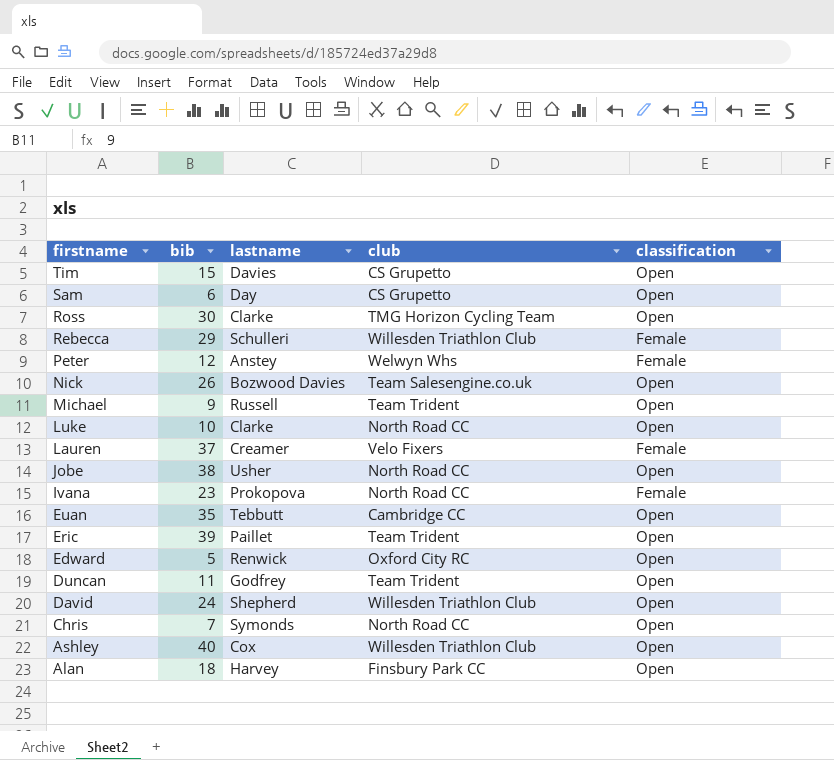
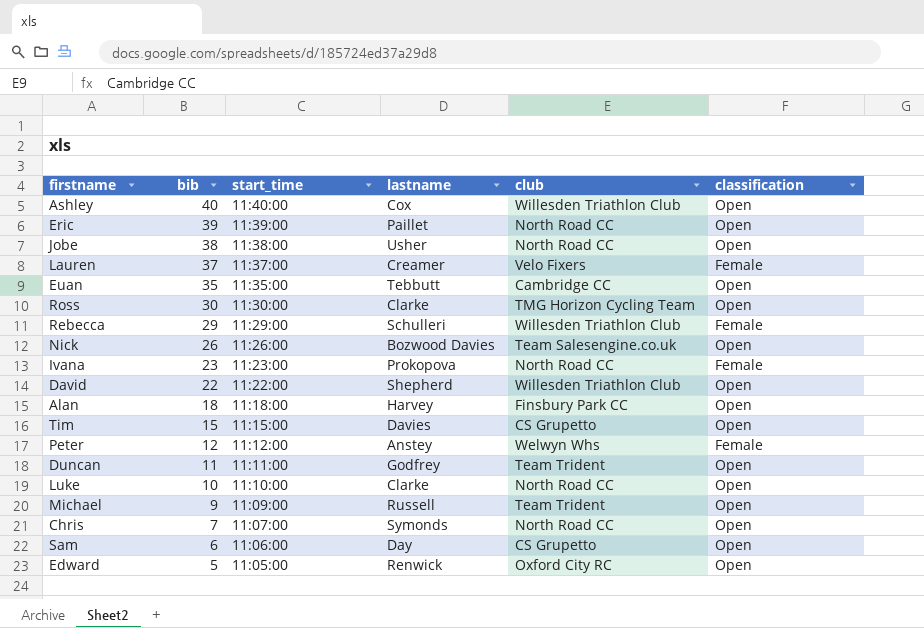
row order: firstname descending -> bib descending
column start_time | position: none -> 3
Eric | club: Team Trident -> North Road CC
David | bib: 24 -> 22

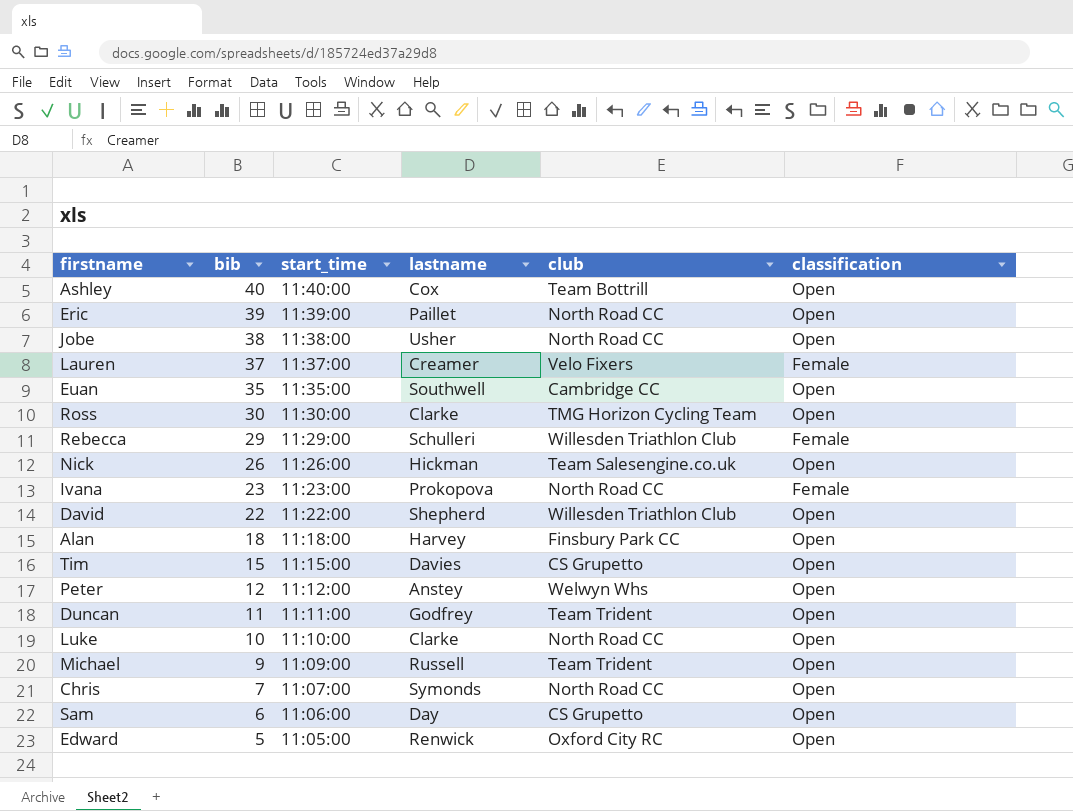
Ashley | club: Willesden Triathlon Club -> Team Bottrill
Euan | lastname: Tebbutt -> Southwell
Nick | lastname: Bozwood Davies -> Hickman
Peter | classification: Female -> Open

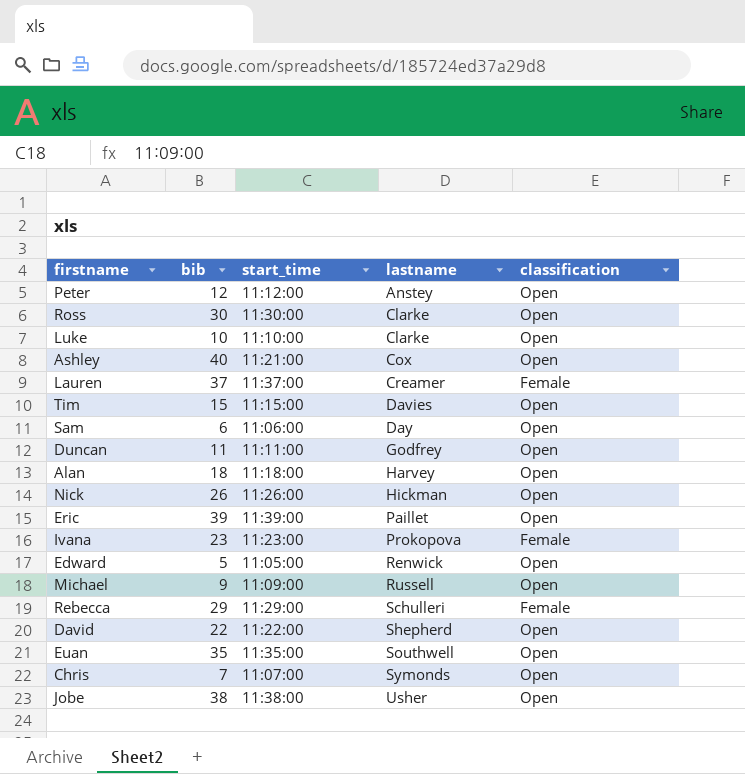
row order: bib descending -> lastname ascending
column club | position: 5 -> none
Ashley | start_time: 11:40:00 -> 11:21:00

